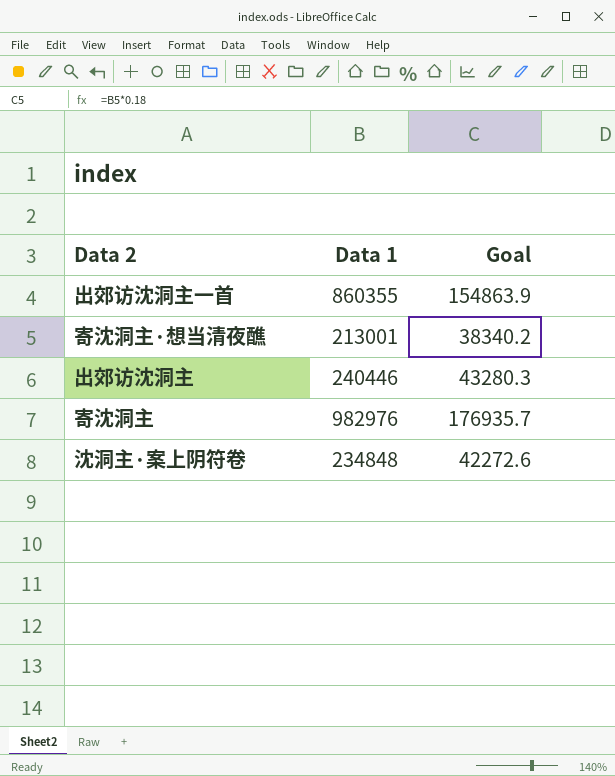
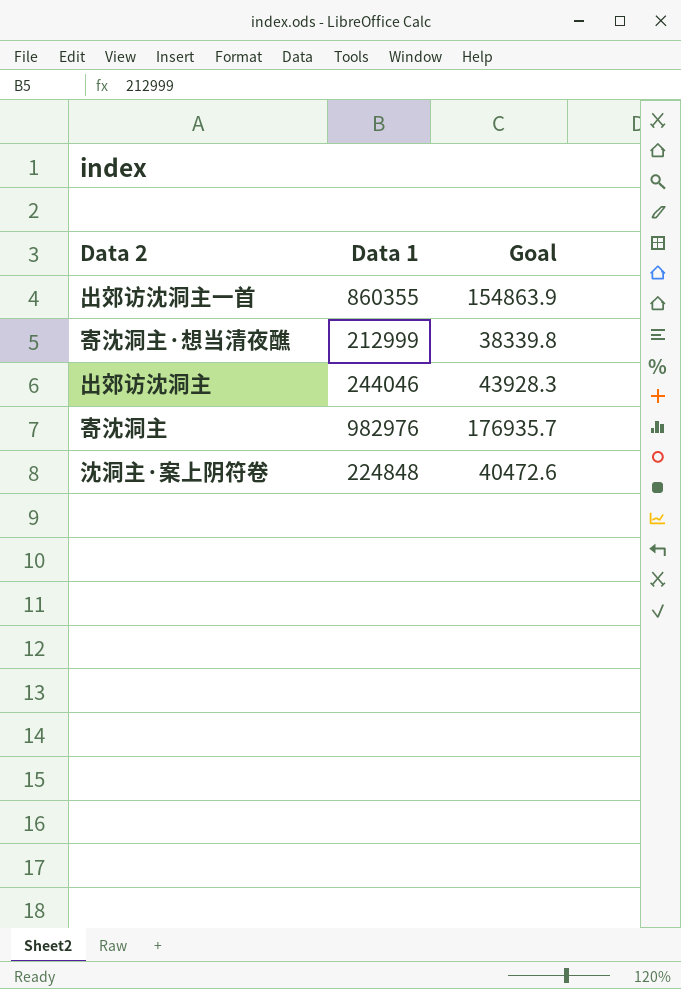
寄沈洞主·想当清夜醮 | Data 1: 213001 -> 212999
寄沈洞主·想当清夜醮 | Goal: 38340.2 -> 38339.8
出郊访沈洞主 | Data 1: 240446 -> 244046
出郊访沈洞主 | Goal: 43280.3 -> 43928.3
沈洞主·案上阴符卷 | Data 1: 234848 -> 224848
沈洞主·案上阴符卷 | Goal: 42272.6 -> 40472.6

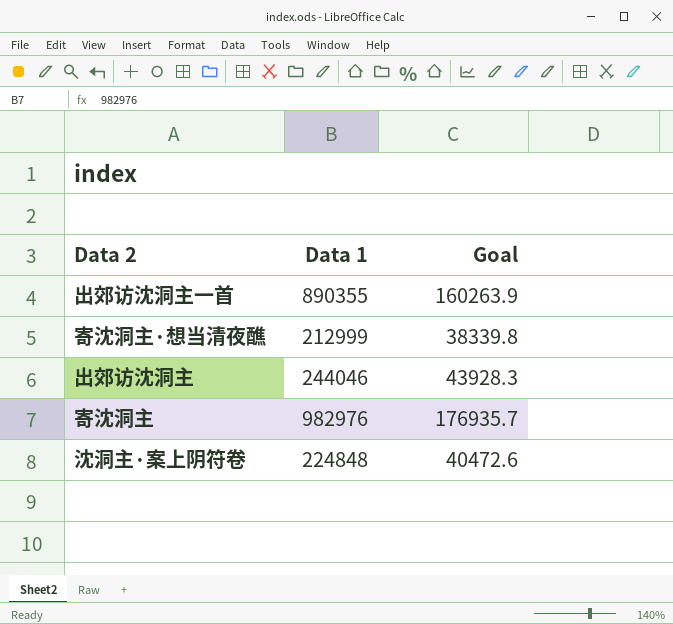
出郊访沈洞主一首 | Data 1: 860355 -> 890355
出郊访沈洞主一首 | Goal: 154863.9 -> 160263.9

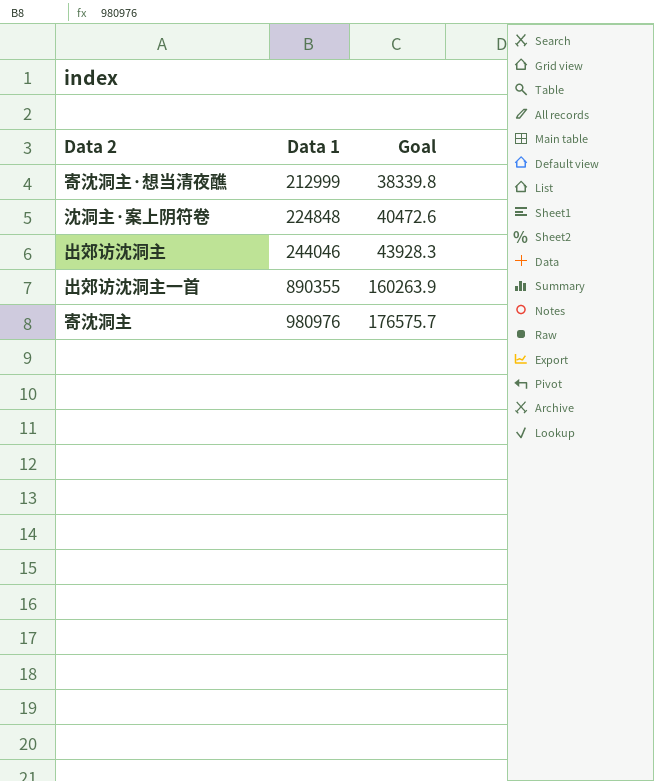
row order: none -> Data 1 ascending
寄沈洞主 | Data 1: 982976 -> 980976
寄沈洞主 | Goal: 176935.7 -> 176575.7

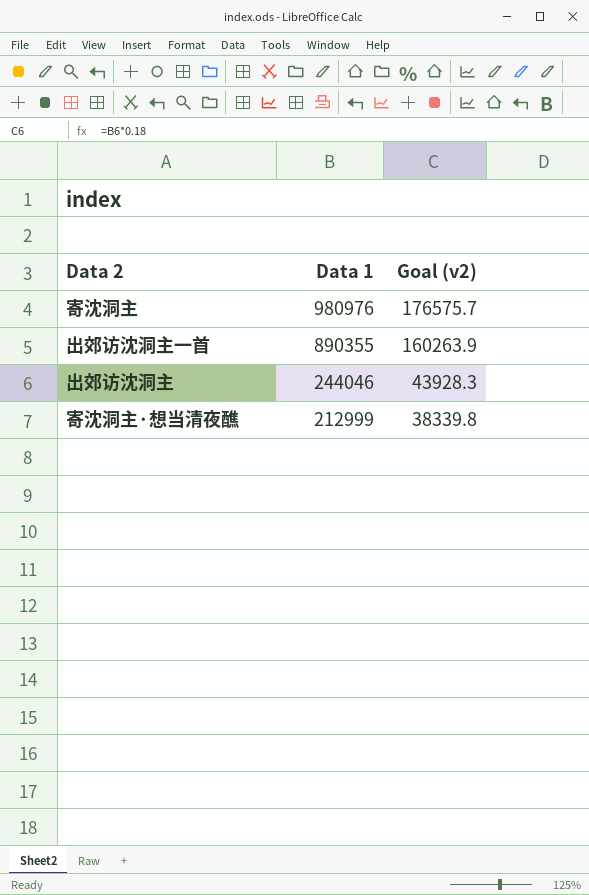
row order: Data 1 ascending -> Data 1 descending
column name: Goal -> Goal (v2)
row 沈洞主·案上阴符卷: 224848 | 40472.6 -> none

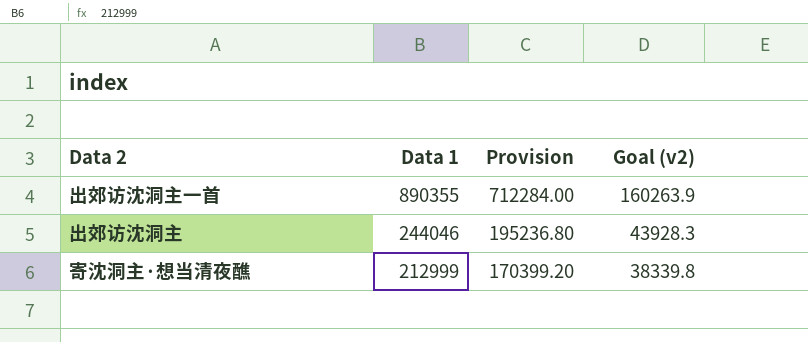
column Provision | formula: none -> [Data 1] * 0.8
row 寄沈洞主: 980976 | 176575.7 -> none

